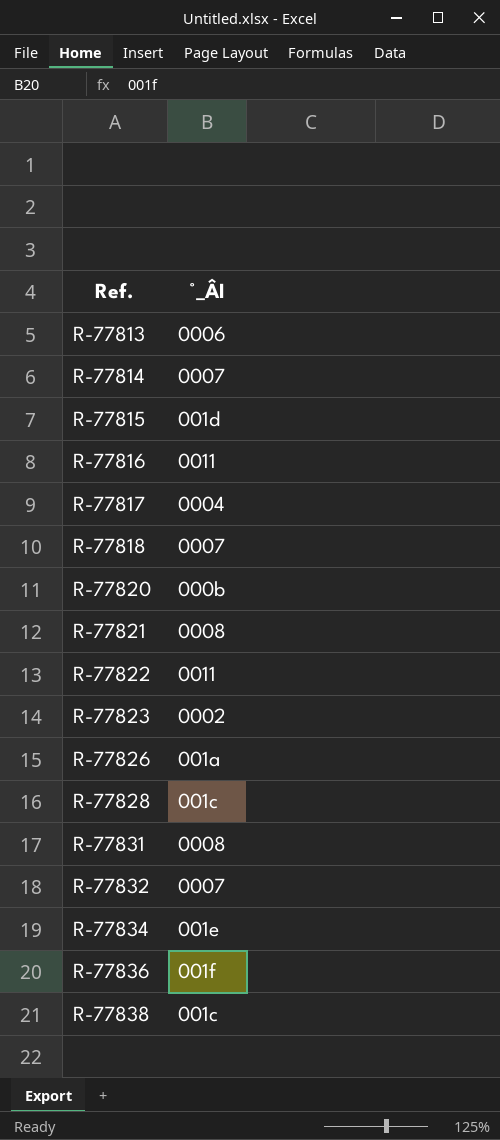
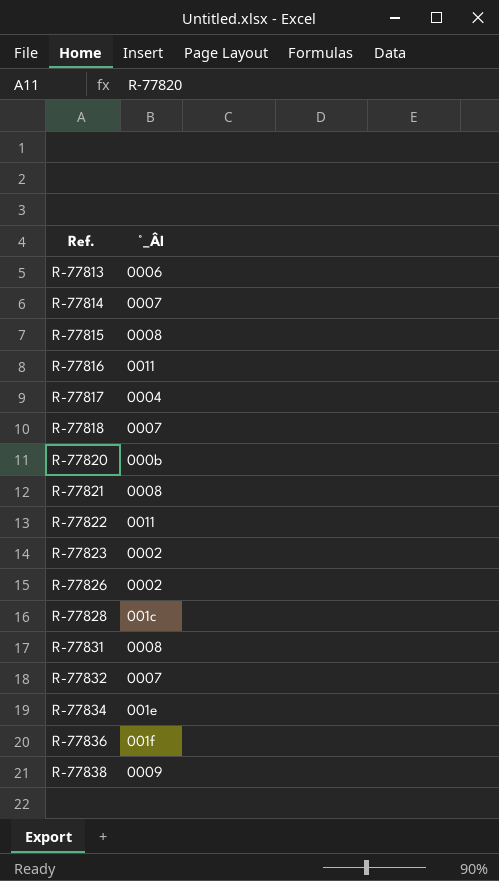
R-77815 | °_ÂI: 001d -> 0008
R-77826 | °_ÂI: 001a -> 0002
R-77838 | °_ÂI: 001c -> 0009

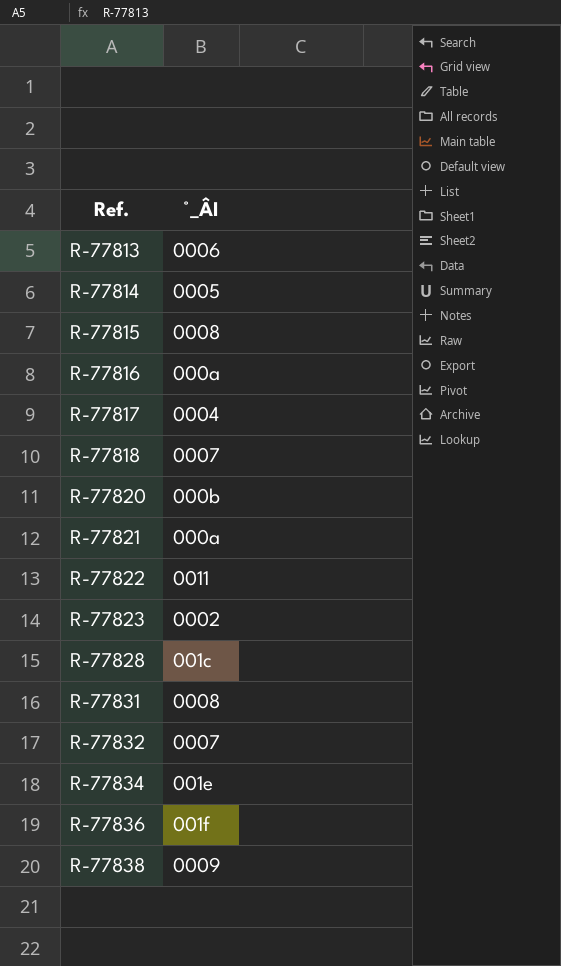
row R-77826: 0002 -> none
R-77814 | °_ÂI: 0007 -> 0005
R-77816 | °_ÂI: 0011 -> 000a
R-77821 | °_ÂI: 0008 -> 000a

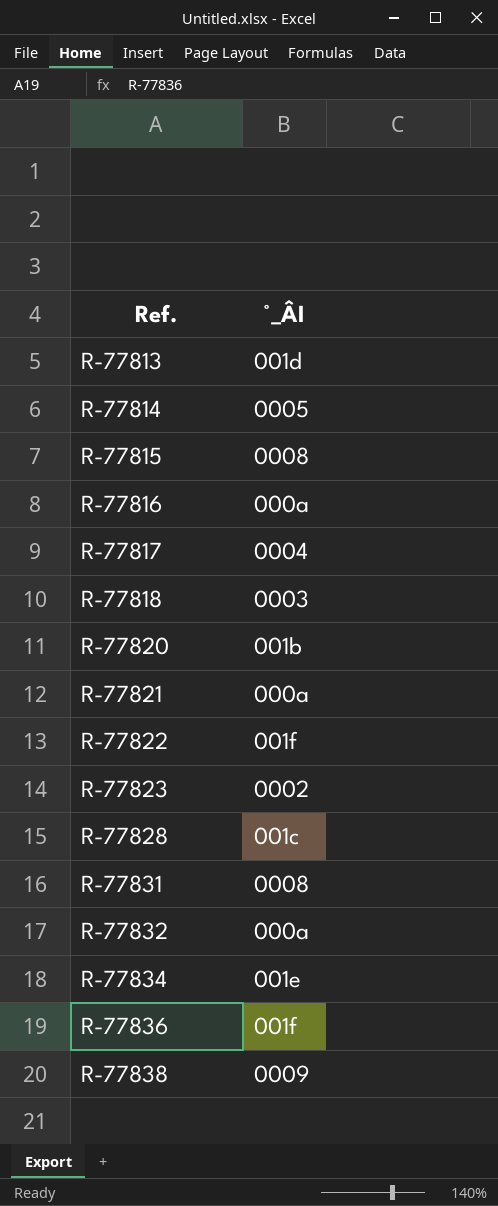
R-77813 | °_ÂI: 0006 -> 001d
R-77818 | °_ÂI: 0007 -> 0003
R-77820 | °_ÂI: 000b -> 001b
R-77822 | °_ÂI: 0011 -> 001f
R-77832 | °_ÂI: 0007 -> 000a

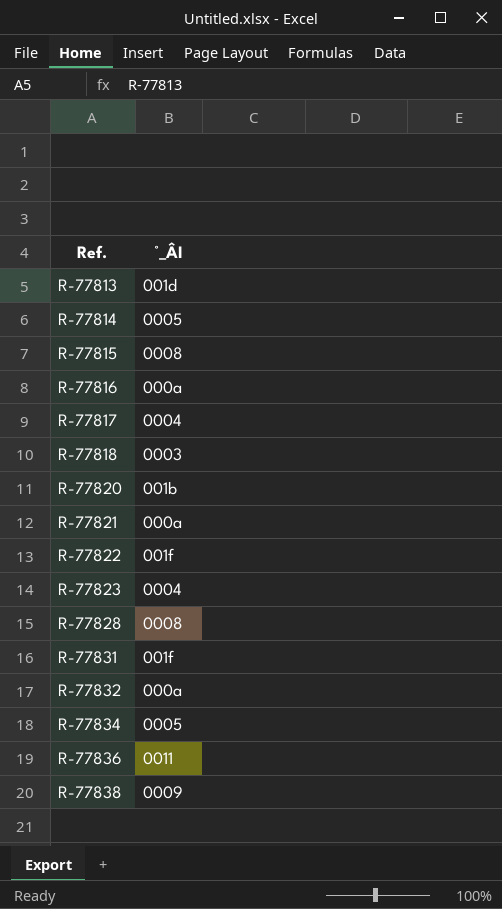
R-77823 | °_ÂI: 0002 -> 0004
R-77828 | °_ÂI: 001c -> 0008
R-77831 | °_ÂI: 0008 -> 001f
R-77834 | °_ÂI: 001e -> 0005
R-77836 | °_ÂI: 001f -> 0011

